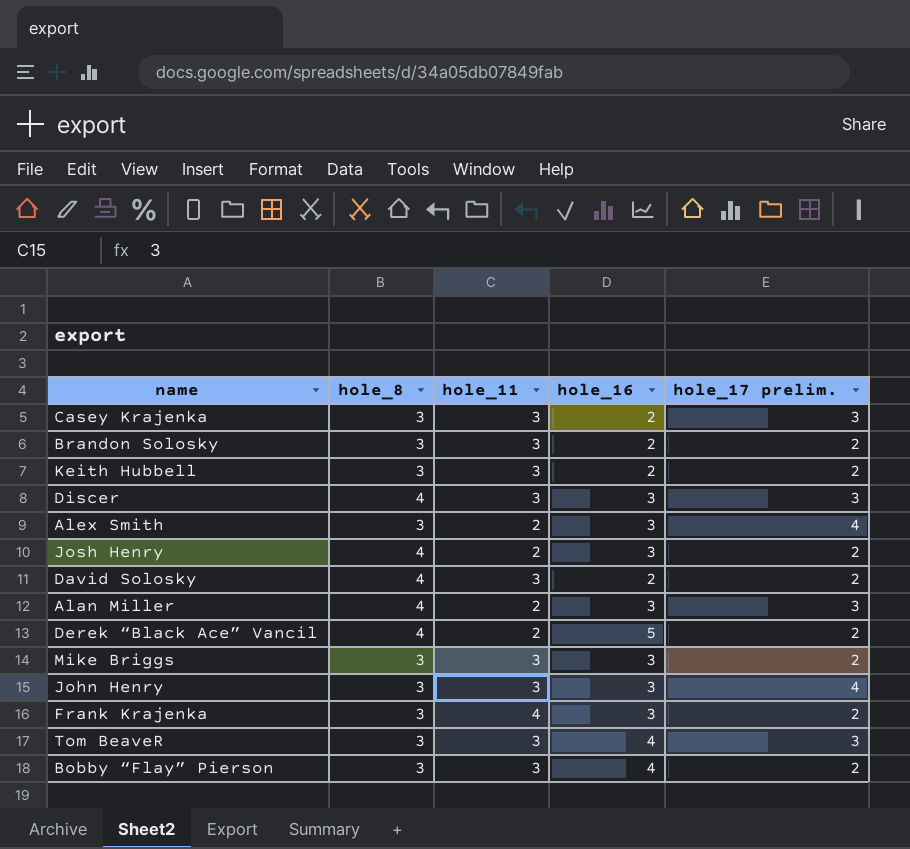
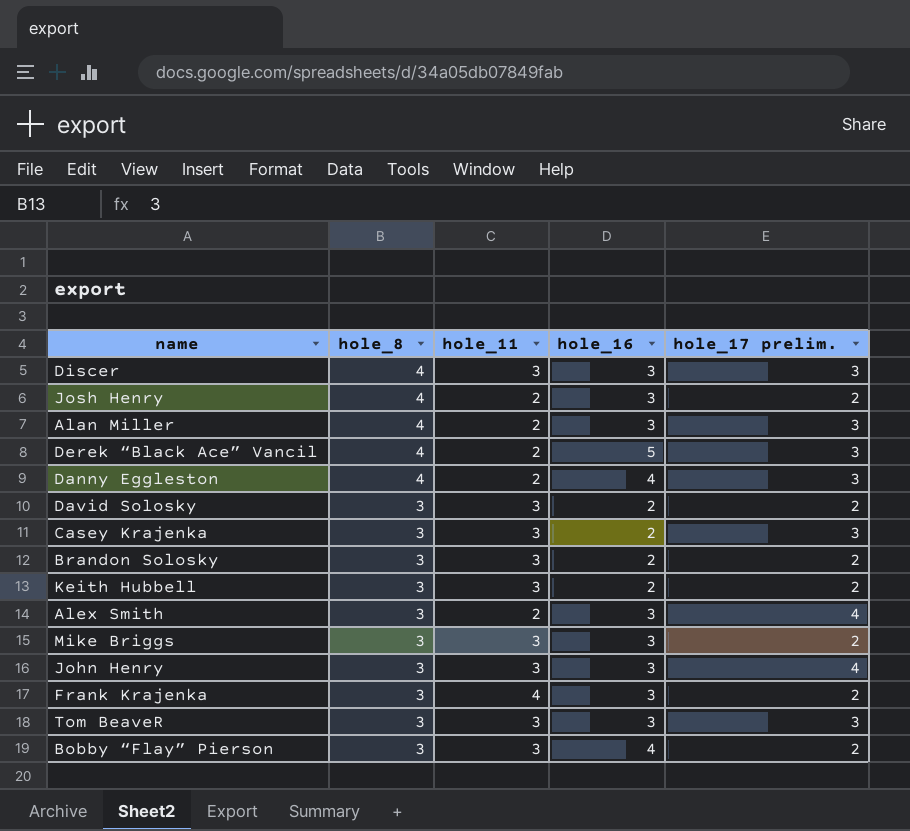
row order: none -> hole_8 descending
Derek “Black Ace” Vancil | hole_17 prelim.: 2 -> 3
row Danny Eggleston: none -> 4 | 2 | 4 | 3
David Solosky | hole_8: 4 -> 3
Tom BeaveR | hole_16: 4 -> 3

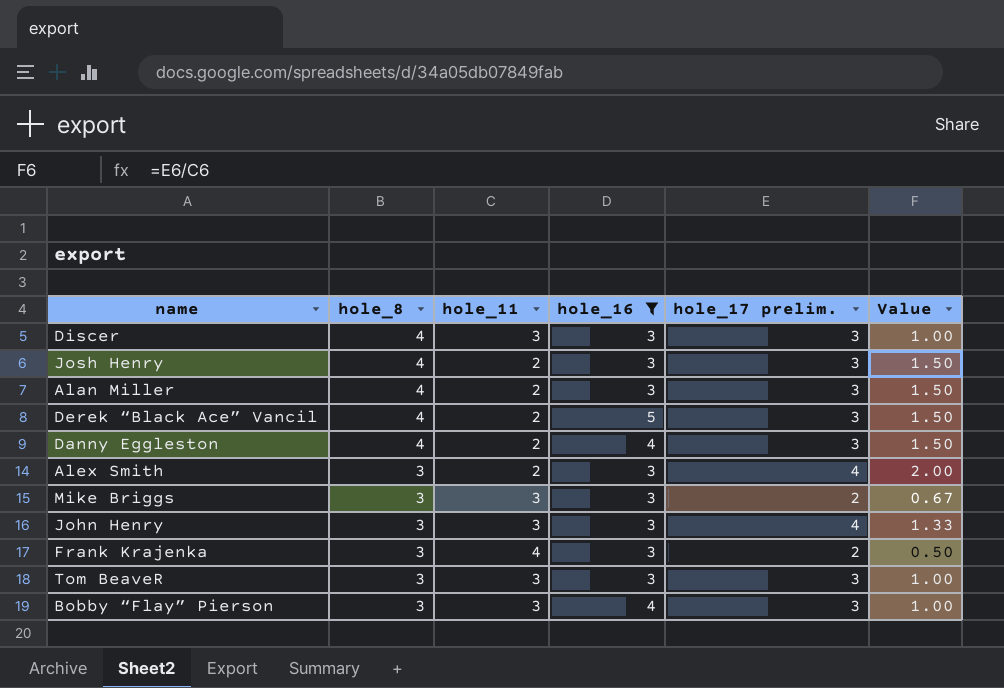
filter: none -> hole_16 != 2
column Value | formula: none -> [hole_17 prelim.] / [hole_11]
Josh Henry | hole_17 prelim.: 2 -> 3
Bobby “Flay” Pierson | hole_17 prelim.: 2 -> 3

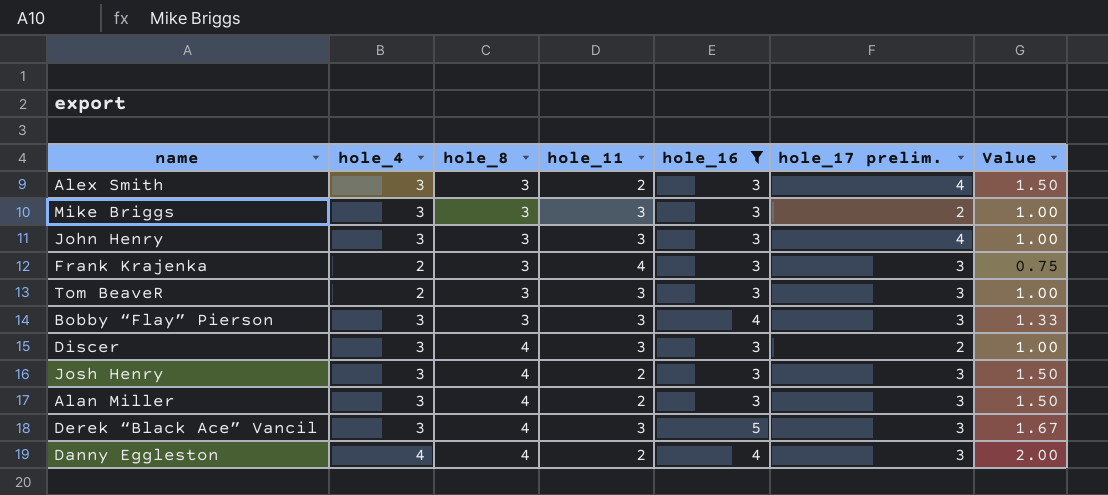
row order: hole_8 descending -> hole_8 ascending
column hole_4 | position: none -> 2
column Value | formula: [hole_17 prelim.] / [hole_11] -> [hole_16] / [hole_11]
Frank Krajenka | hole_17 prelim.: 2 -> 3
Discer | hole_17 prelim.: 3 -> 2
Derek “Black Ace” Vancil | hole_11: 2 -> 3

